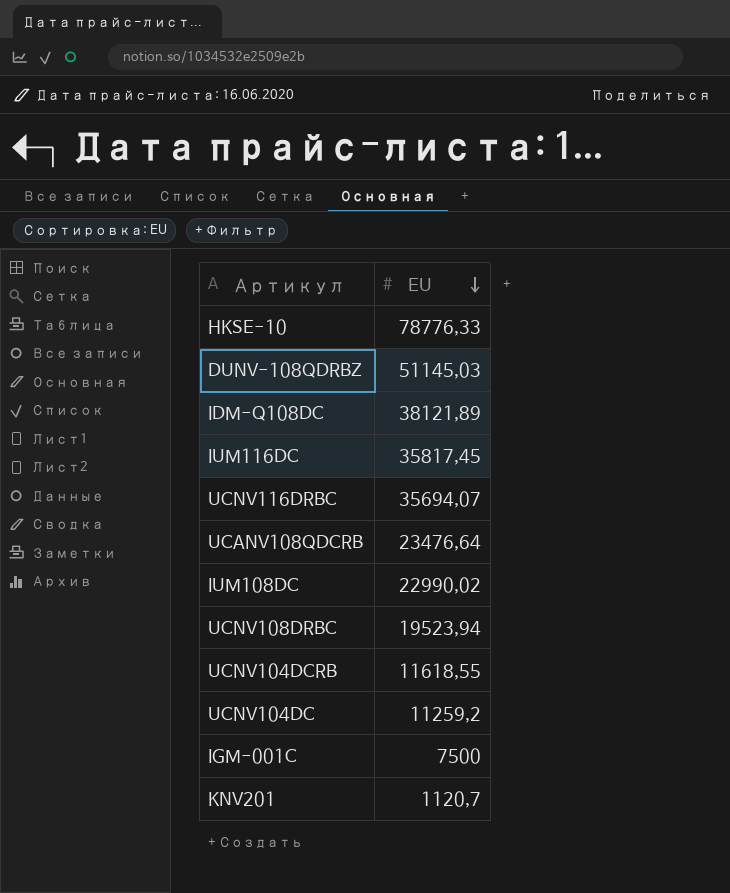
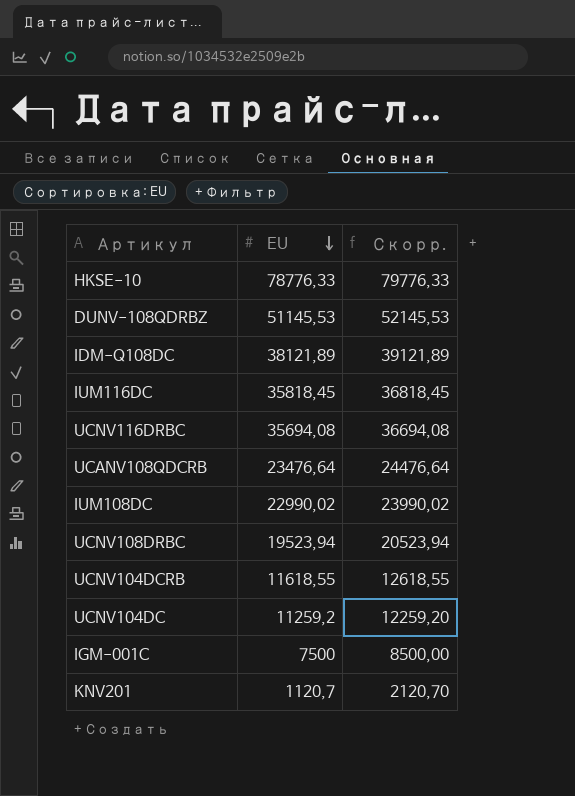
column Скорр. | formula: none -> [EU] + 1000
DUNV-108QDRBZ | EU: 51145,03 -> 51145,53
IUM116DC | EU: 35817,45 -> 35818,45
UCNV116DRBC | EU: 35694,07 -> 35694,08

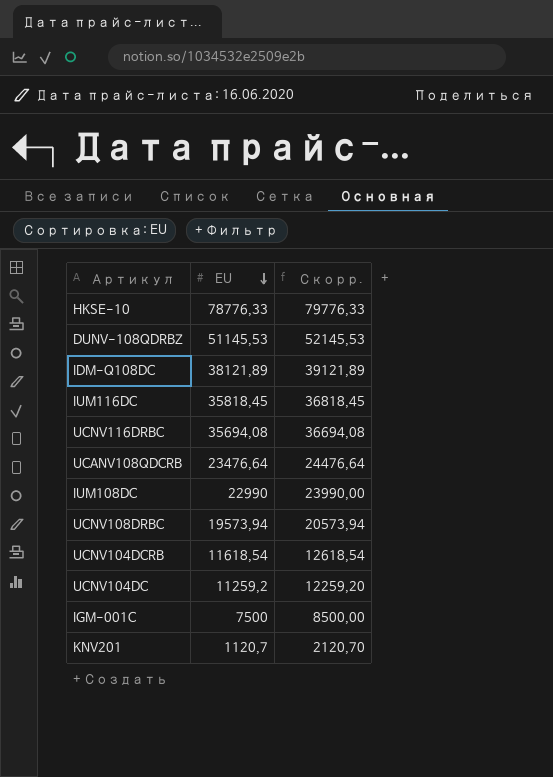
IUM108DC | EU: 22990,02 -> 22990
IUM108DC | Скорр.: 23990,02 -> 23990,00
UCNV108DRBC | EU: 19523,94 -> 19573,94
UCNV108DRBC | Скорр.: 20523,94 -> 20573,94
UCNV104DCRB | EU: 11618,55 -> 11618,54
UCNV104DCRB | Скорр.: 12618,55 -> 12618,54

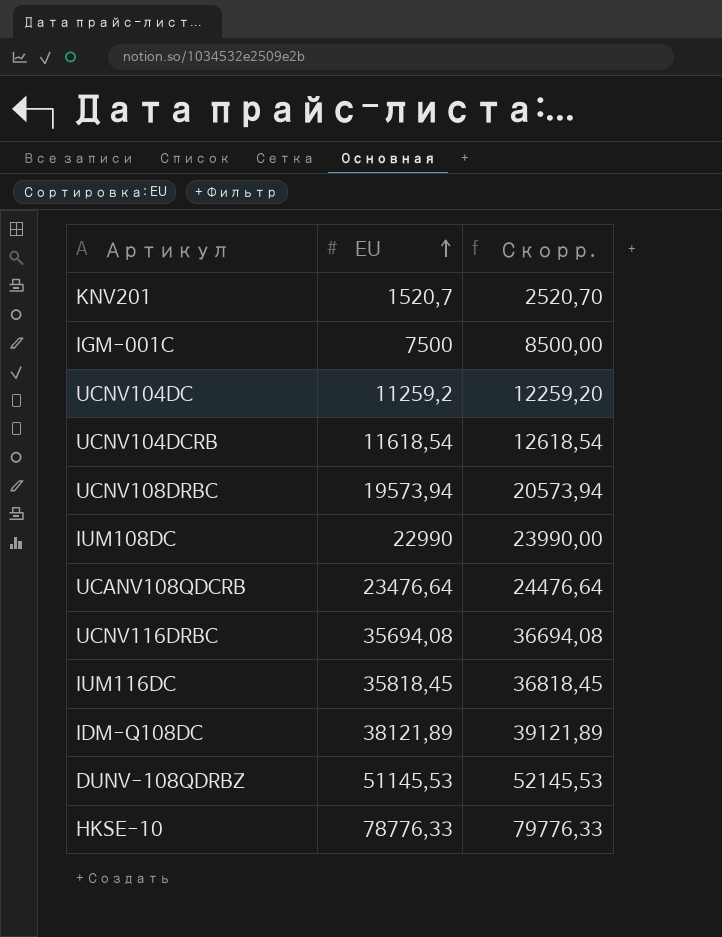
row order: EU descending -> EU ascending
KNV201 | EU: 1120,7 -> 1520,7
KNV201 | Скорр.: 2120,70 -> 2520,70

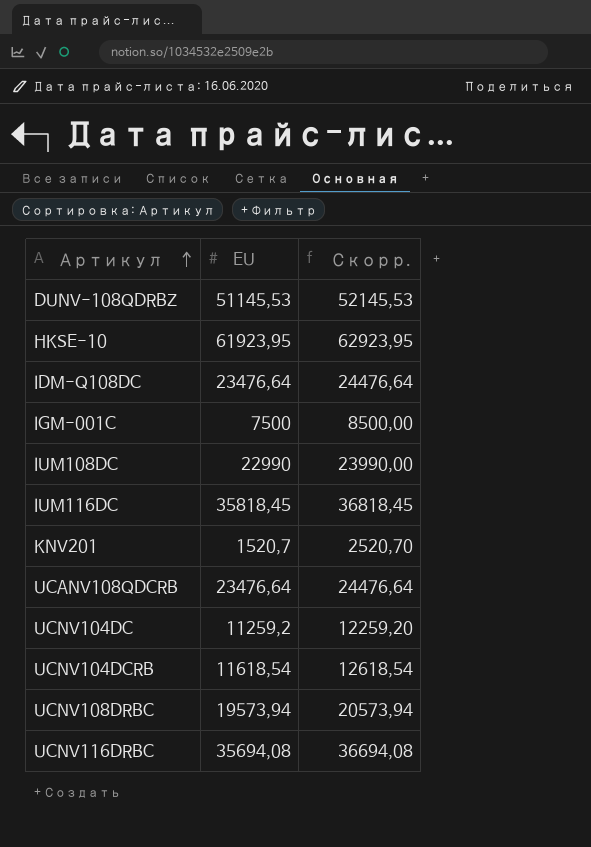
row order: EU ascending -> Артикул ascending
HKSE-10 | EU: 78776,33 -> 61923,95
HKSE-10 | Скорр.: 79776,33 -> 62923,95
IDM-Q108DC | EU: 38121,89 -> 23476,64
IDM-Q108DC | Скорр.: 39121,89 -> 24476,64

